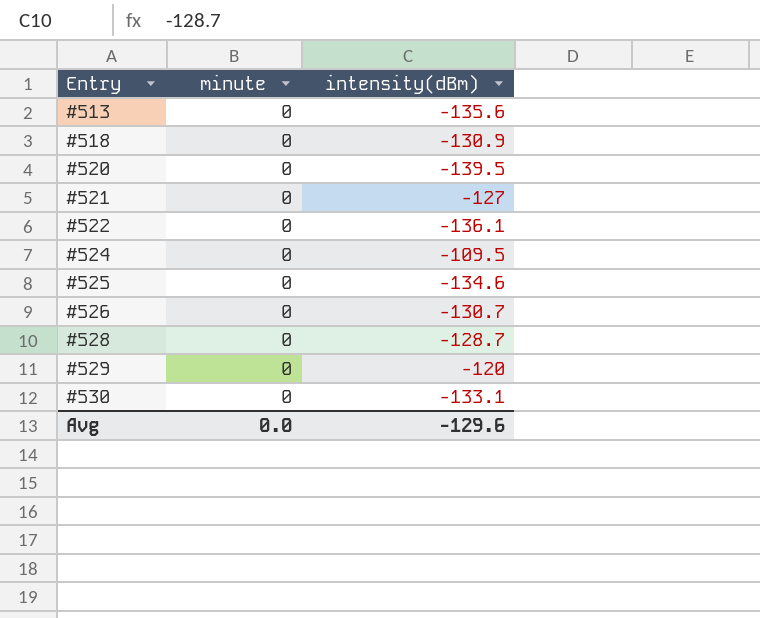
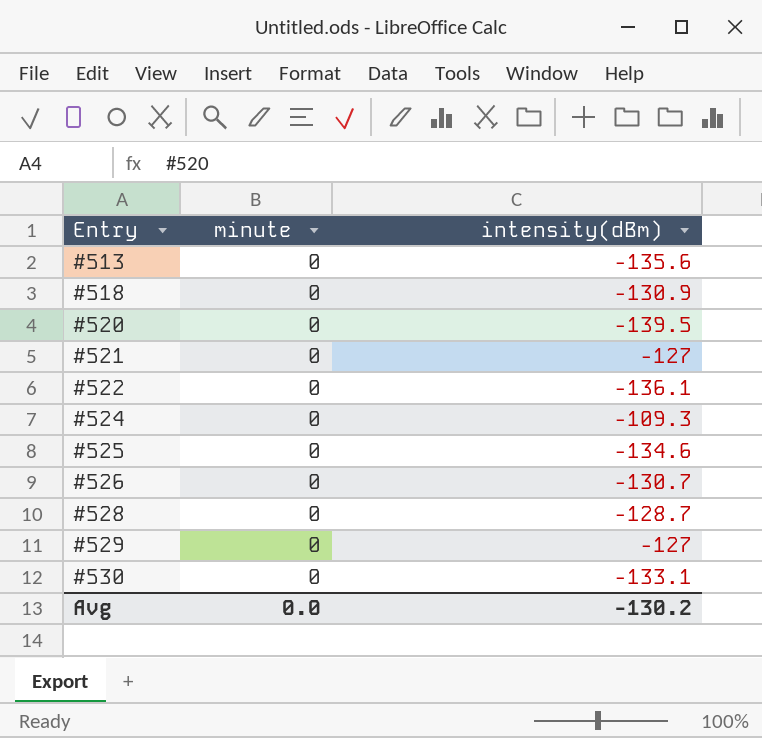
#524 | intensity(dBm): -109.5 -> -109.3
#529 | intensity(dBm): -120 -> -127
Avg | intensity(dBm): -129.6 -> -130.2

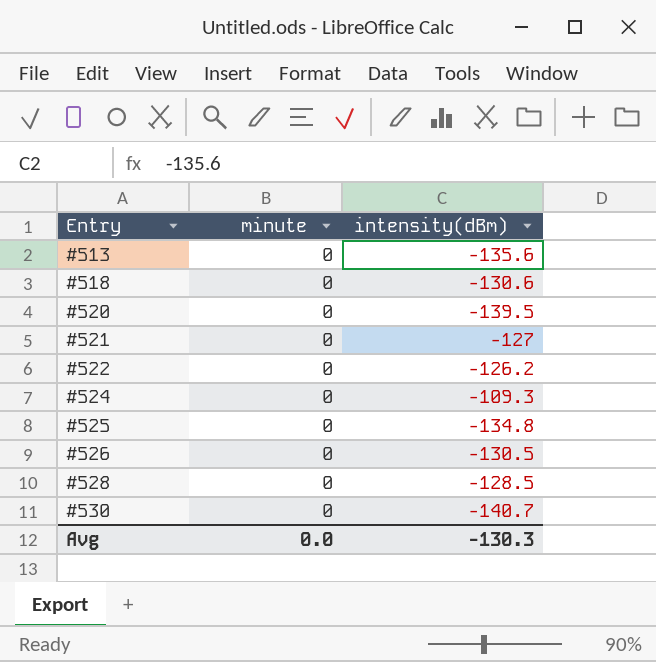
row #529: 0 | -127 -> none
#518 | intensity(dBm): -130.9 -> -130.6
#522 | intensity(dBm): -136.1 -> -126.2
#525 | intensity(dBm): -134.6 -> -134.8
#526 | intensity(dBm): -130.7 -> -130.5
#528 | intensity(dBm): -128.7 -> -128.5
#530 | intensity(dBm): -133.1 -> -140.7
Avg | intensity(dBm): -130.2 -> -130.3

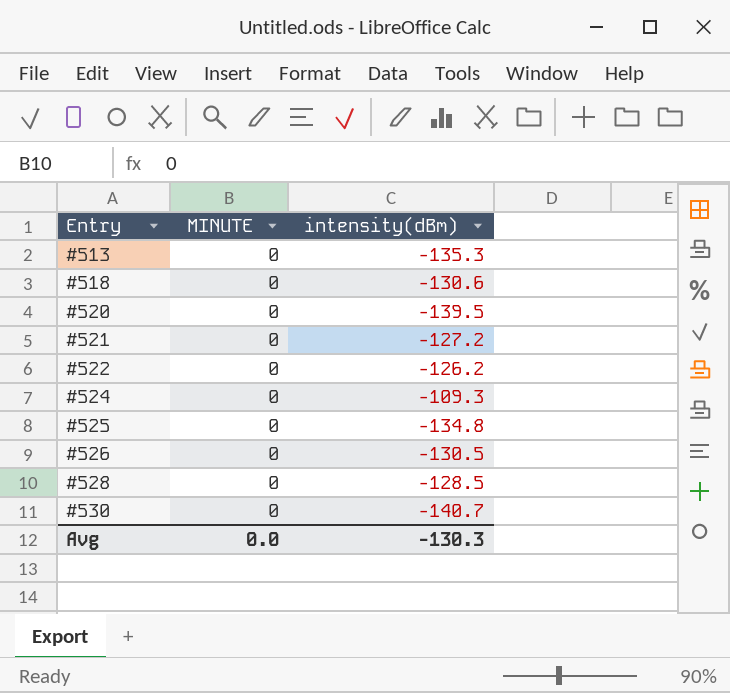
column name: minute -> MINUTE
#513 | intensity(dBm): -135.6 -> -135.3
#521 | intensity(dBm): -127 -> -127.2

